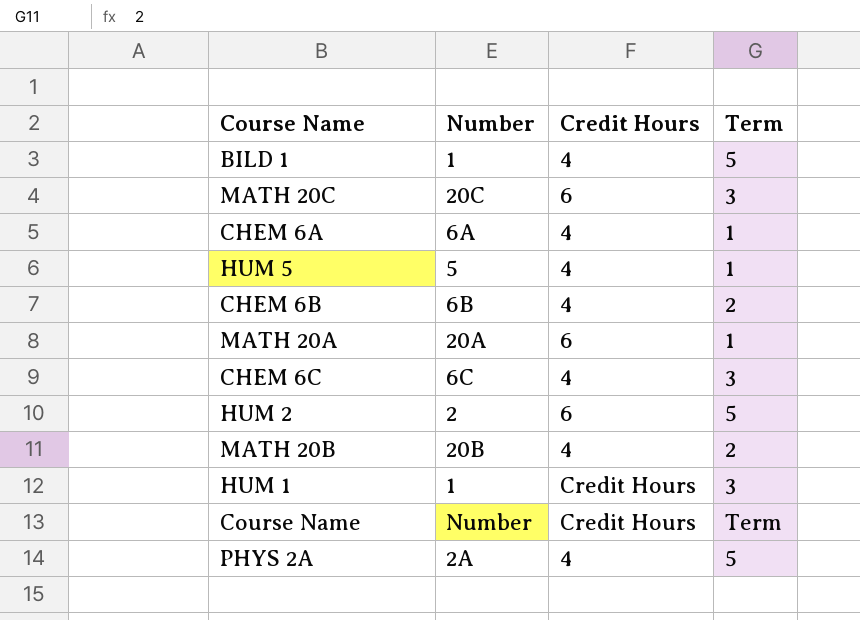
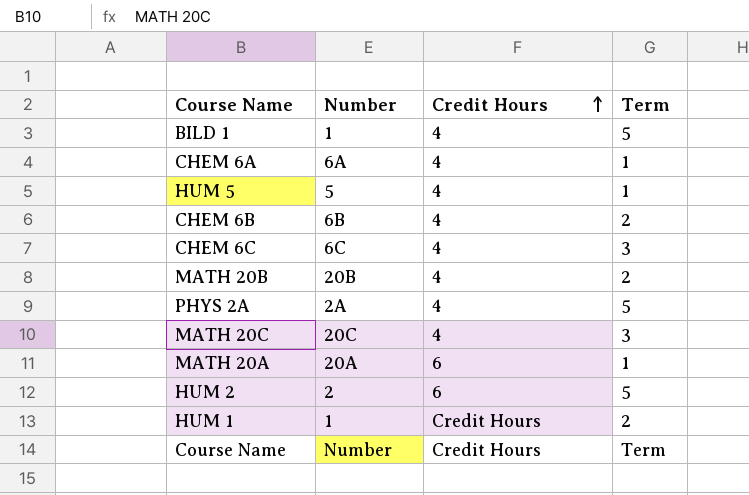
row order: none -> Credit Hours ascending
MATH 20C | Credit Hours: 6 -> 4
HUM 1 | Term: 3 -> 2

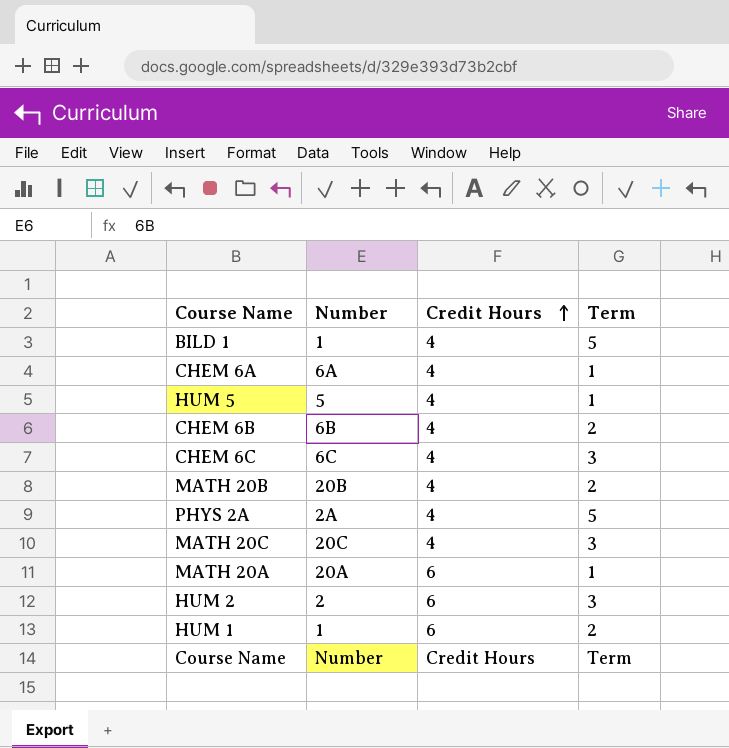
HUM 2 | Term: 5 -> 3
HUM 1 | Credit Hours: Credit Hours -> 6

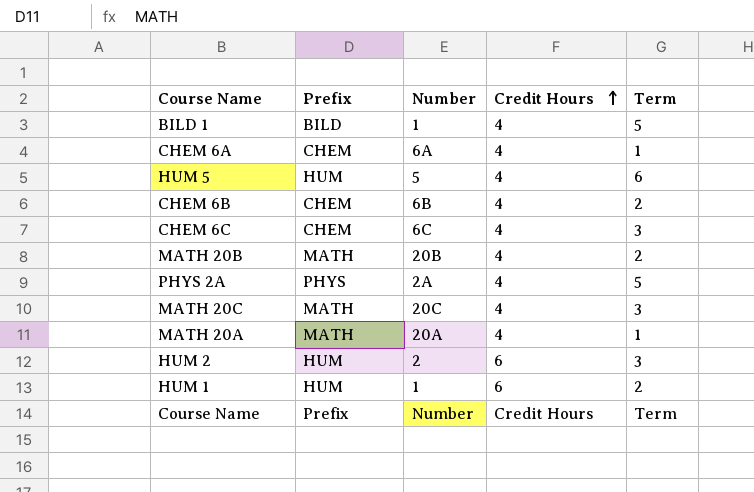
column Prefix | position: none -> 2
HUM 5 | Term: 1 -> 6
MATH 20A | Credit Hours: 6 -> 4

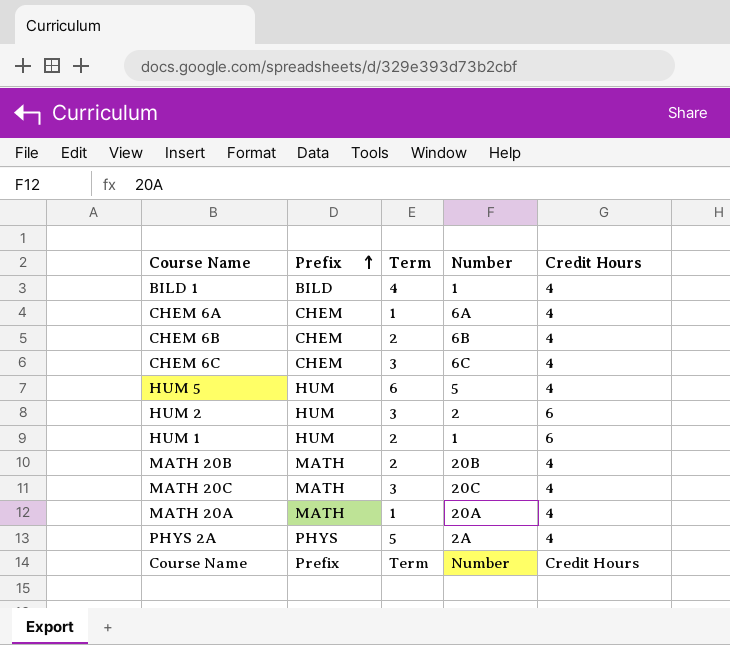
row order: Credit Hours ascending -> Prefix ascending
column Term | position: 5 -> 3
BILD 1 | Term: 5 -> 4

